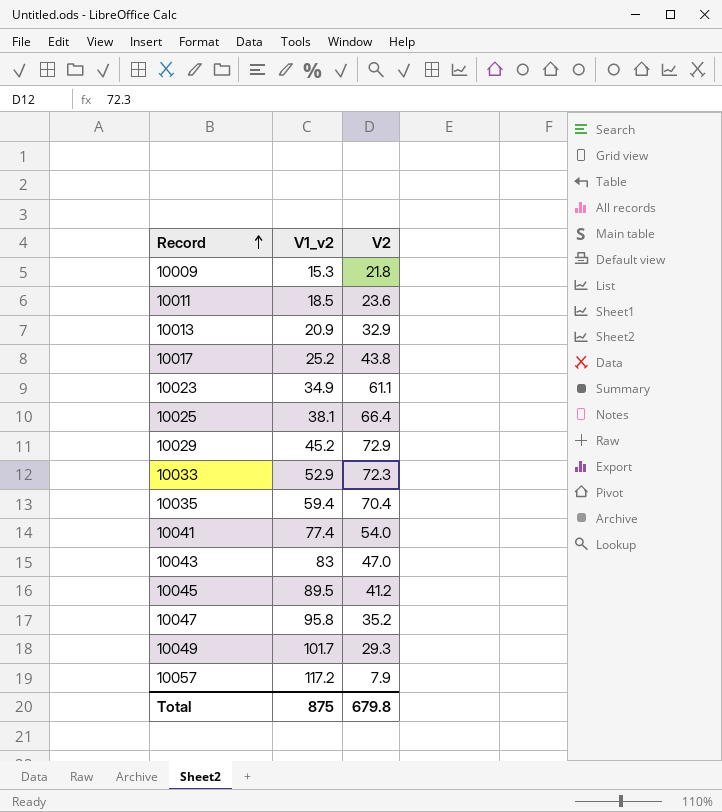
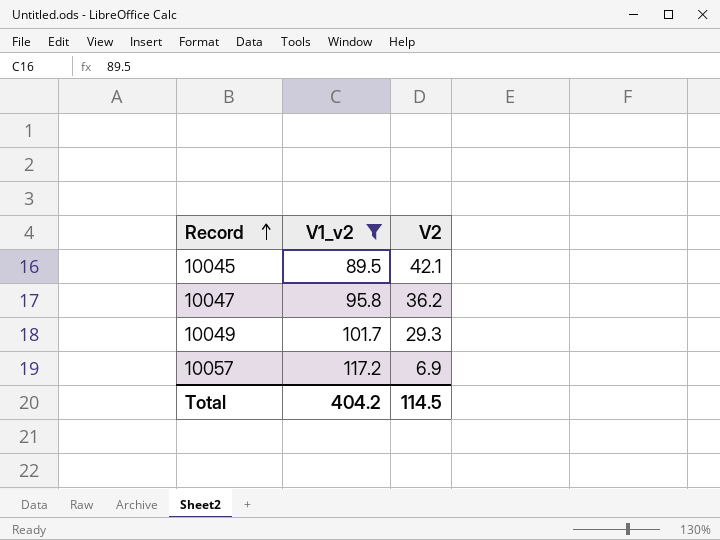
filter: none -> V1_v2 >= 89.5
10045 | V2: 41.2 -> 42.1
10047 | V2: 35.2 -> 36.2
10057 | V2: 7.9 -> 6.9
Total | V1_v2: 875 -> 404.2
Total | V2: 679.8 -> 114.5

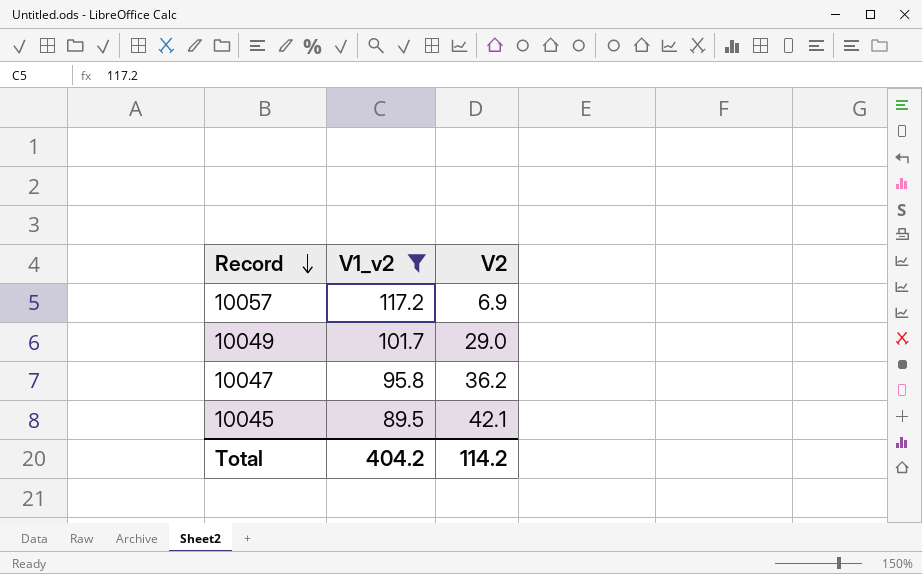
row order: Record ascending -> Record descending
10049 | V2: 29.3 -> 29.0
Total | V2: 114.5 -> 114.2

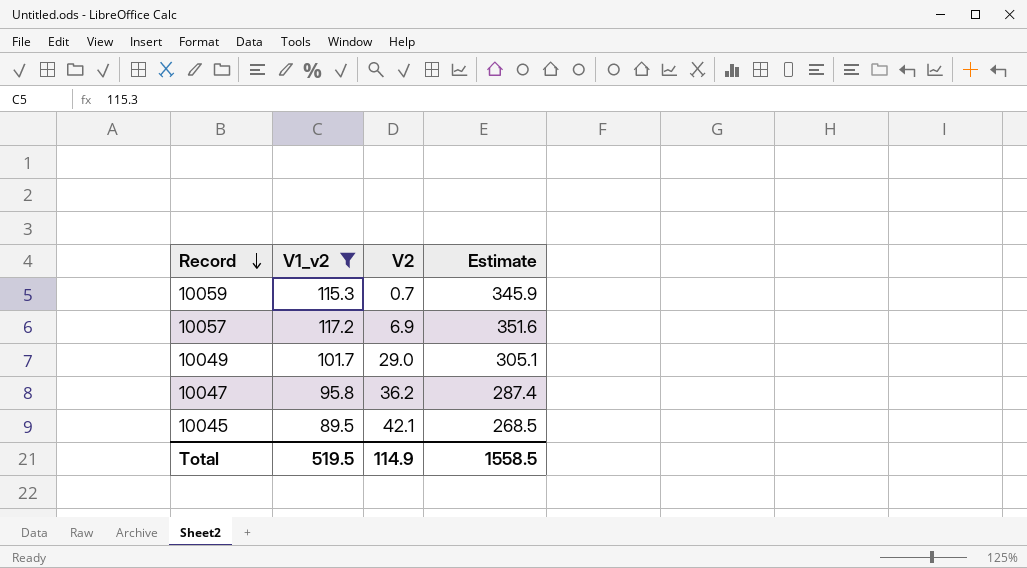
column Estimate | formula: none -> [V1_v2] * 3
row 10059: none -> 115.3 | 0.7 | 345.9
Total | V1_v2: 404.2 -> 519.5
Total | V2: 114.2 -> 114.9

